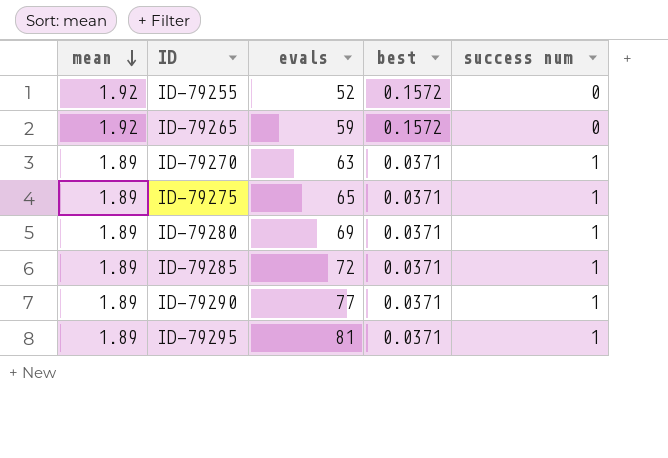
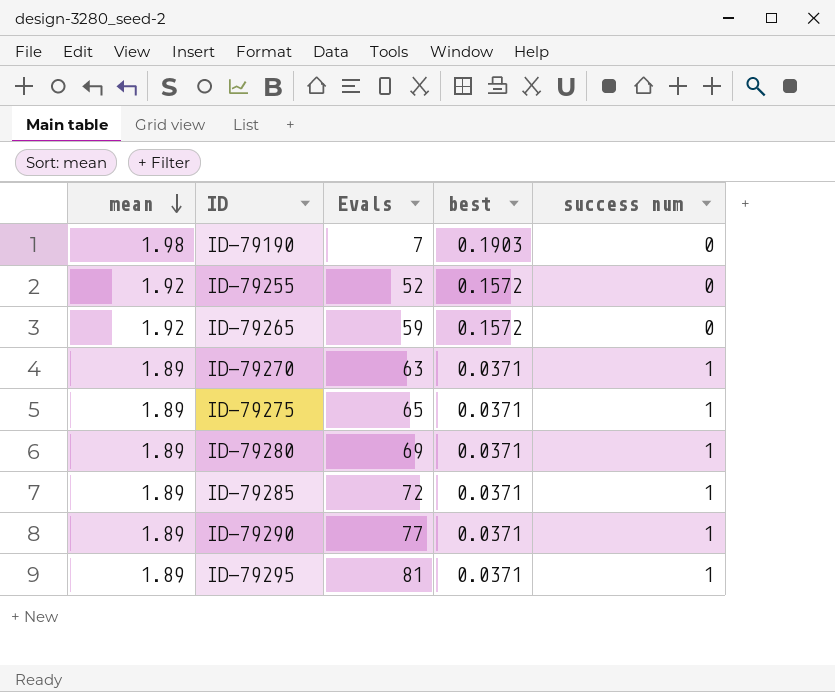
column name: evals -> Evals
row ID-79190: none -> 1.98 | 7 | 0.1903 | 0

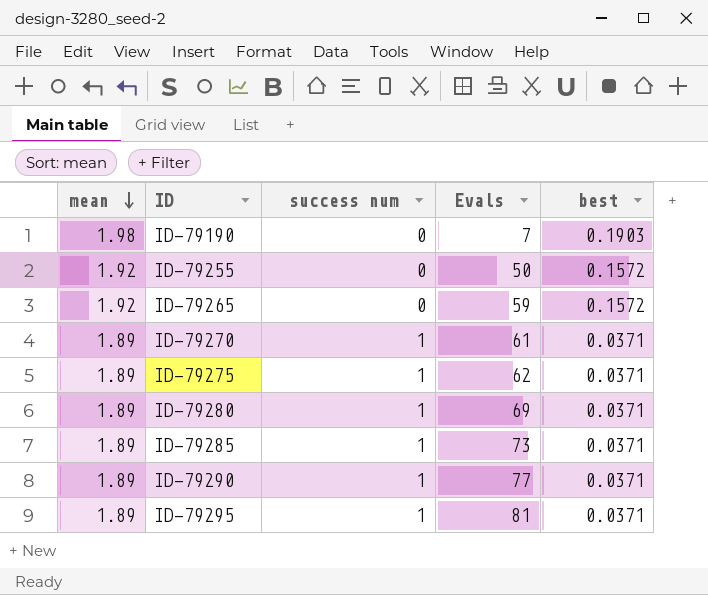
column success num | position: 5 -> 3
ID-79255 | Evals: 52 -> 50
ID-79270 | Evals: 63 -> 61
ID-79275 | Evals: 65 -> 62
ID-79285 | Evals: 72 -> 73

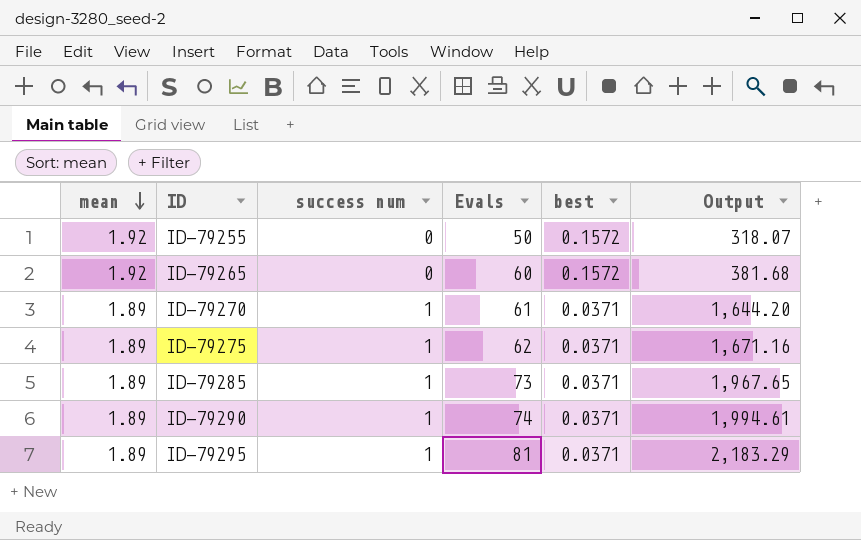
column Output | formula: none -> [Evals] / [best]
row ID-79190: 1.98 | 0 | 7 | 0.1903 -> none
row ID-79280: 1.89 | 1 | 69 | 0.0371 -> none
ID-79265 | Evals: 59 -> 60
ID-79290 | Evals: 77 -> 74

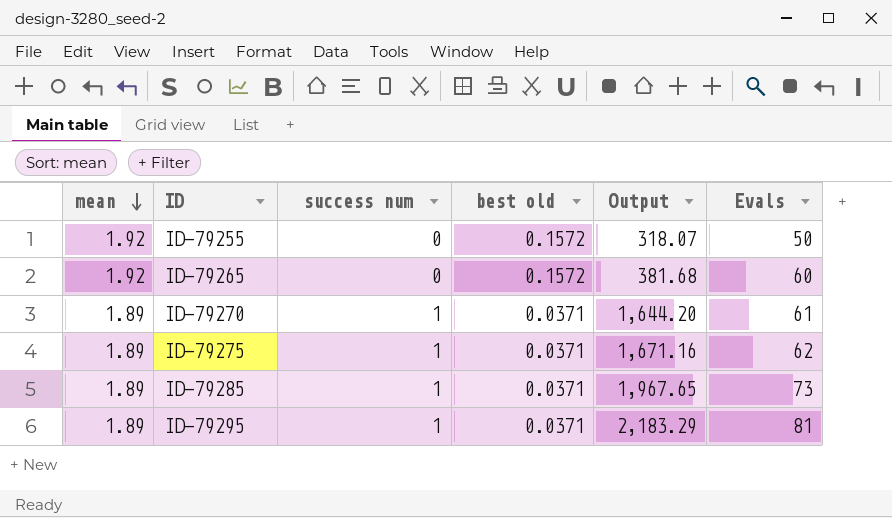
column name: best -> best old
column Evals | position: 4 -> 6
row ID-79290: 1.89 | 1 | 74 | 0.0371 | 1,994.61 -> none

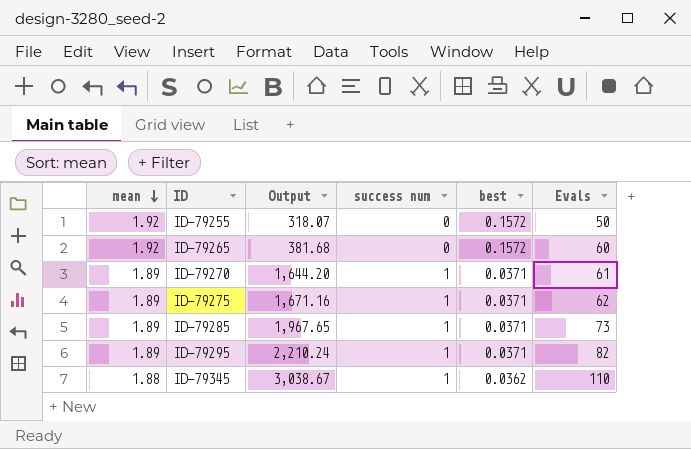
column Output | position: 5 -> 3
column name: best old -> best
ID-79295 | Output: 2,183.29 -> 2,210.24
ID-79295 | Evals: 81 -> 82
row ID-79345: none -> 1.88 | 3,038.67 | 1 | 0.0362 | 110

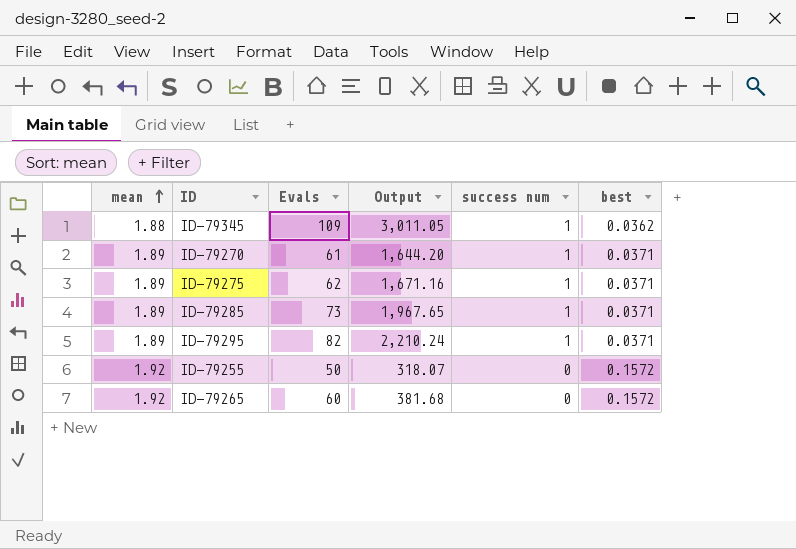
row order: mean descending -> mean ascending
column Evals | position: 6 -> 3
ID-79345 | Evals: 110 -> 109
ID-79345 | Output: 3,038.67 -> 3,011.05

